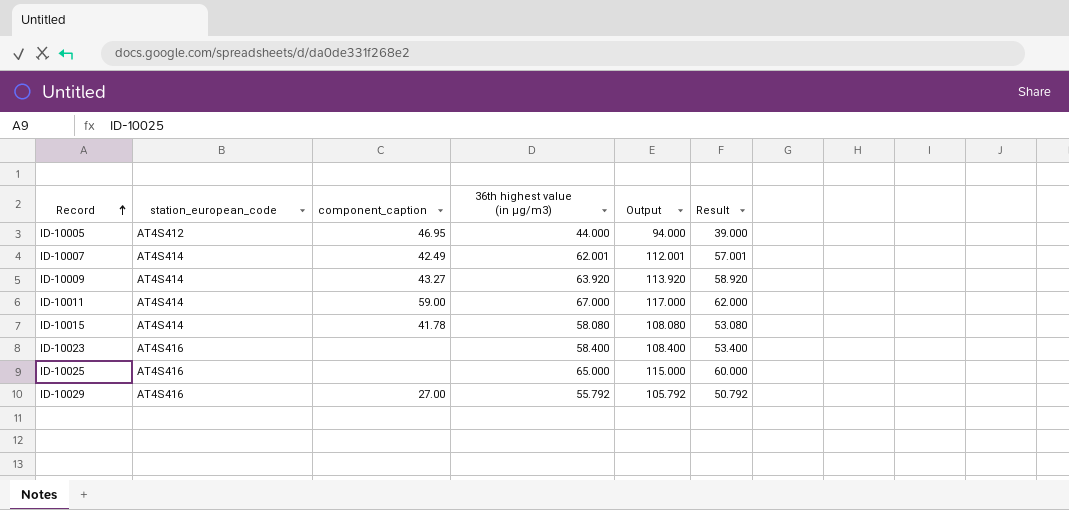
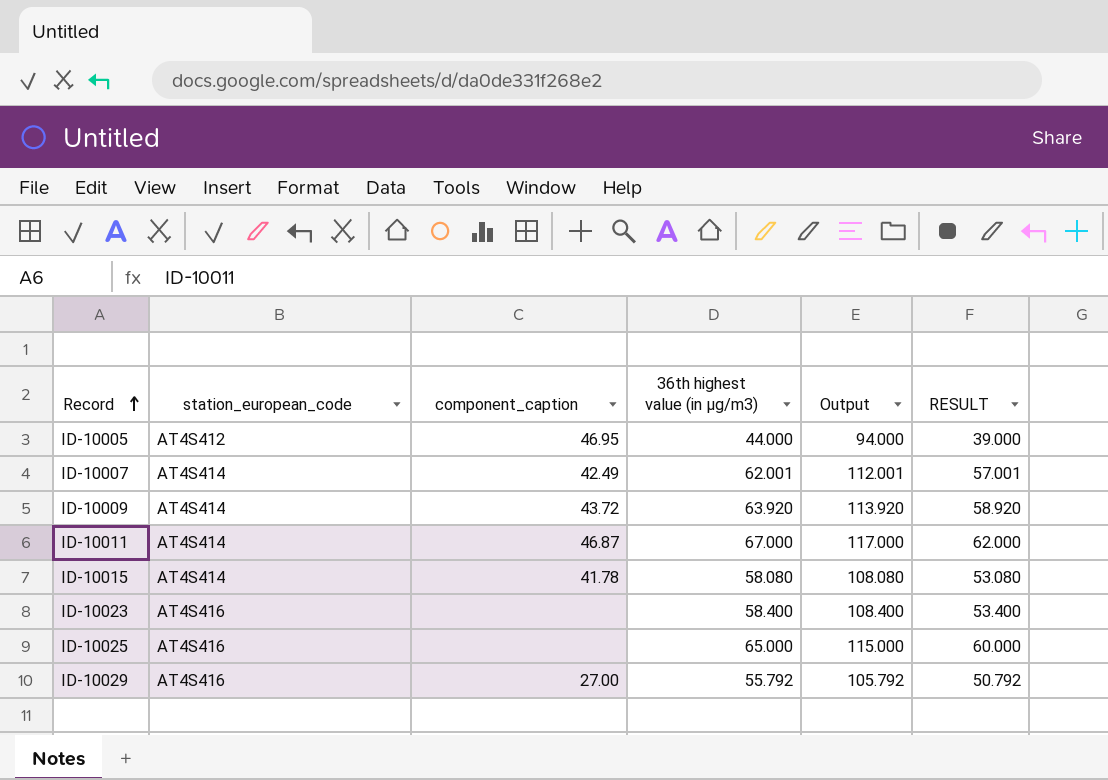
column name: Result -> RESULT
ID-10009 | component_caption: 43.27 -> 43.72
ID-10011 | component_caption: 59.00 -> 46.87

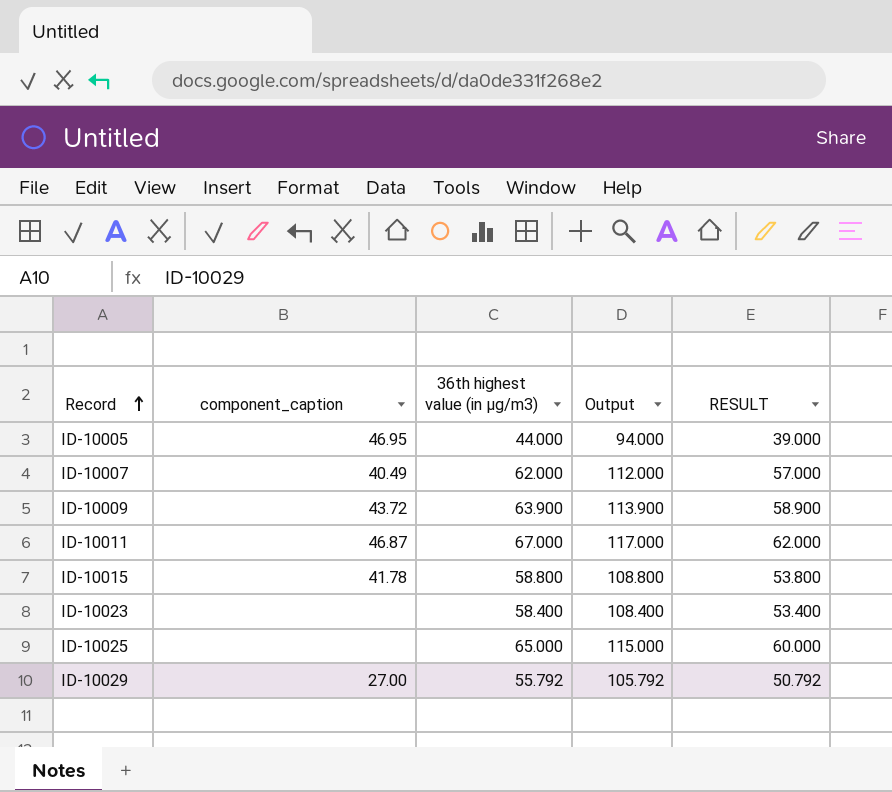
column station_european_code | position: 2 -> none
ID-10007 | component_caption: 42.49 -> 40.49
ID-10007 | 36th highest value (in µg/m3): 62.001 -> 62.000
ID-10007 | Output: 112.001 -> 112.000
ID-10007 | RESULT: 57.001 -> 57.000
ID-10009 | 36th highest value (in µg/m3): 63.920 -> 63.900
ID-10009 | Output: 113.920 -> 113.900
ID-10009 | RESULT: 58.920 -> 58.900
ID-10015 | 36th highest value (in µg/m3): 58.080 -> 58.800
ID-10015 | Output: 108.080 -> 108.800
ID-10015 | RESULT: 53.080 -> 53.800

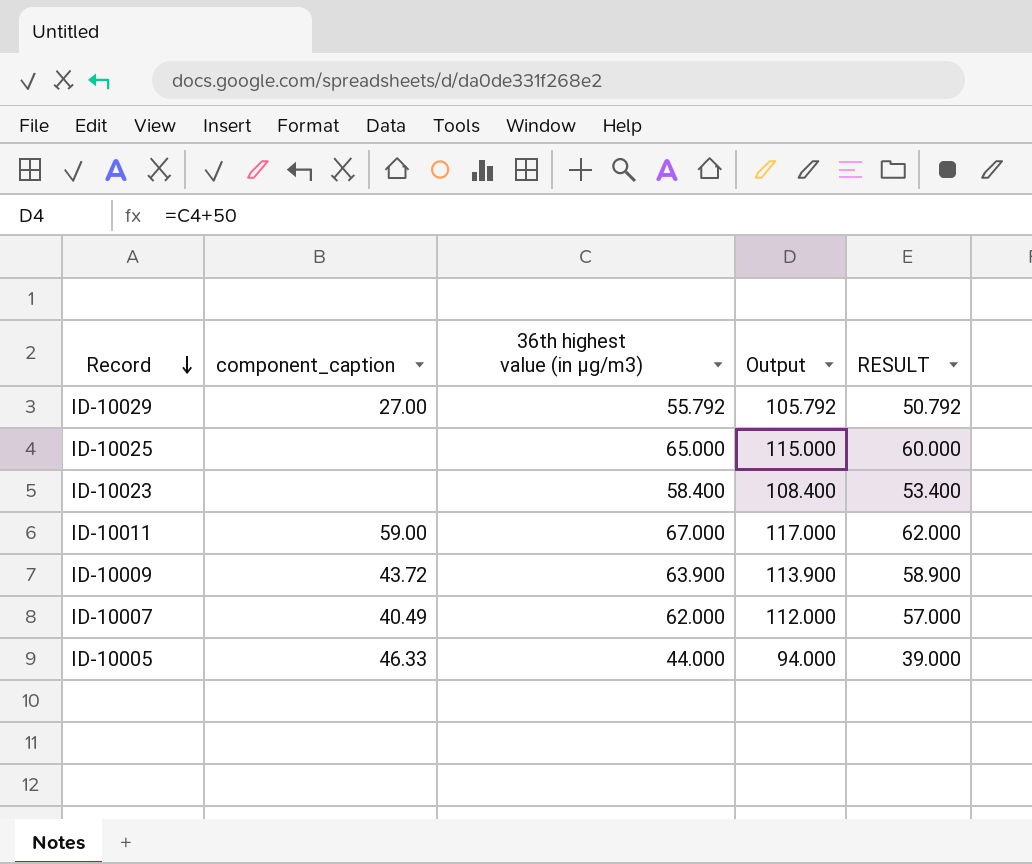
row order: Record ascending -> Record descending
row ID-10015: 41.78 | 58.800 | 108.800 | 53.800 -> none
ID-10011 | component_caption: 46.87 -> 59.00
ID-10005 | component_caption: 46.95 -> 46.33

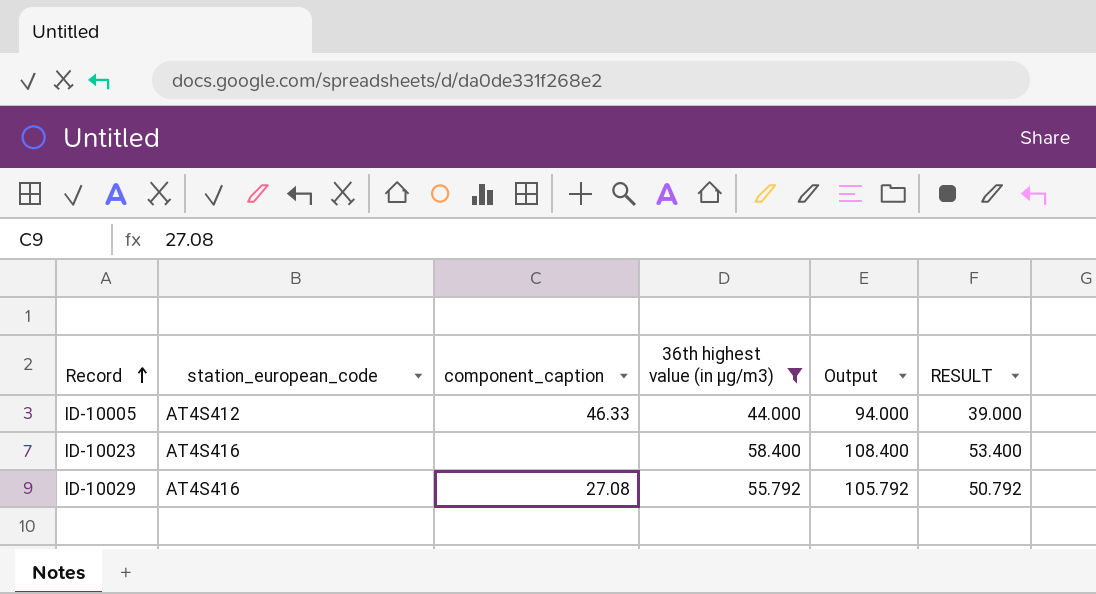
filter: none -> 36th highest value (in µg/m3) <= 58.400
row order: Record descending -> Record ascending
column station_european_code | position: none -> 2
ID-10029 | component_caption: 27.00 -> 27.08

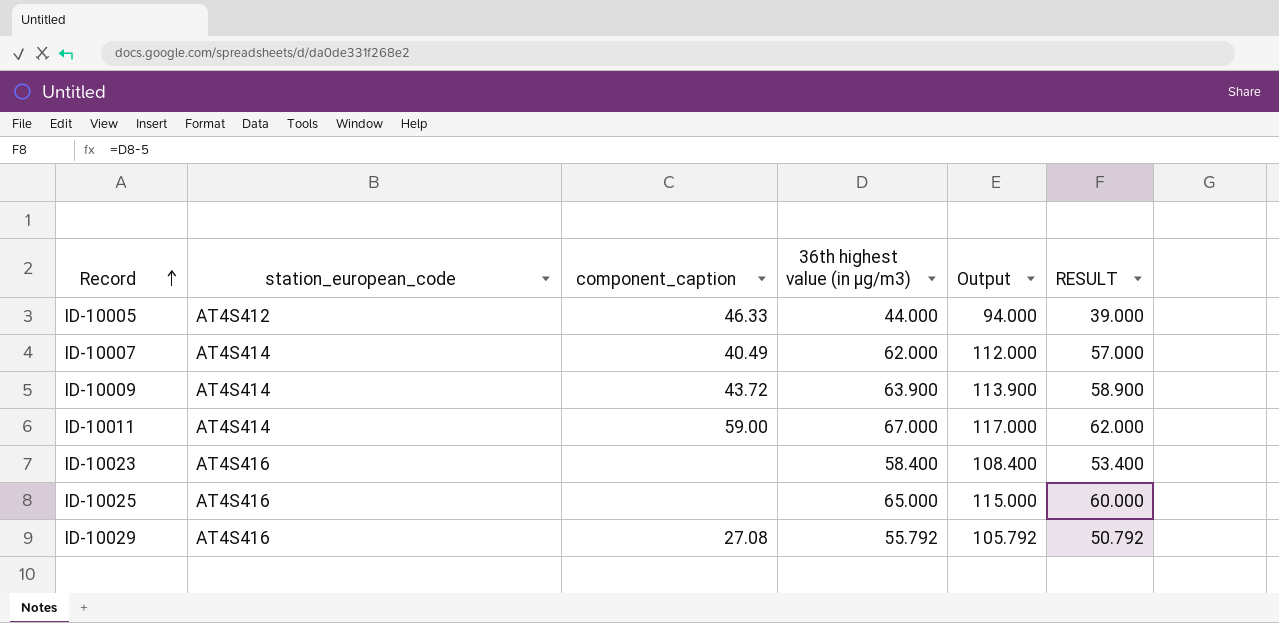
filter: 36th highest value (in µg/m3) <= 58.400 -> none

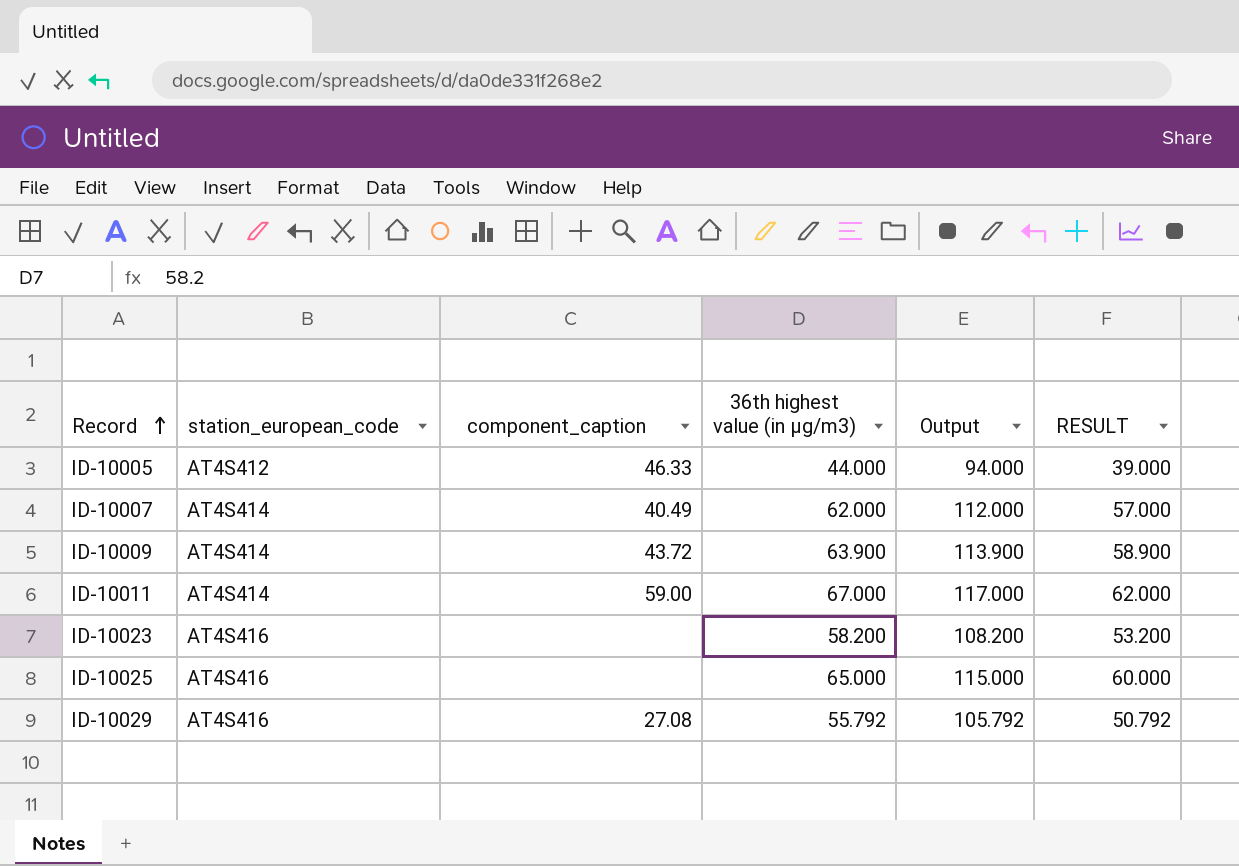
ID-10023 | 36th highest value (in µg/m3): 58.400 -> 58.200
ID-10023 | Output: 108.400 -> 108.200
ID-10023 | RESULT: 53.400 -> 53.200

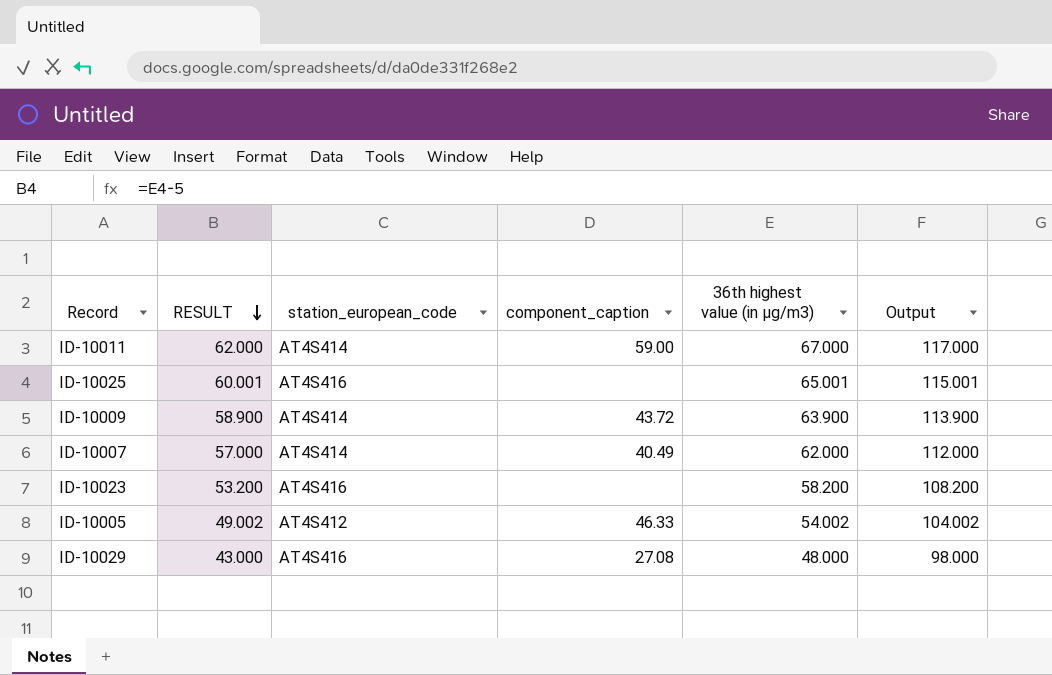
row order: Record ascending -> RESULT descending
column RESULT | position: 6 -> 2
ID-10025 | RESULT: 60.000 -> 60.001
ID-10025 | 36th highest value (in µg/m3): 65.000 -> 65.001
ID-10025 | Output: 115.000 -> 115.001
ID-10005 | RESULT: 39.000 -> 49.002
ID-10005 | 36th highest value (in µg/m3): 44.000 -> 54.002
ID-10005 | Output: 94.000 -> 104.002
ID-10029 | RESULT: 50.792 -> 43.000
ID-10029 | 36th highest value (in µg/m3): 55.792 -> 48.000
ID-10029 | Output: 105.792 -> 98.000

